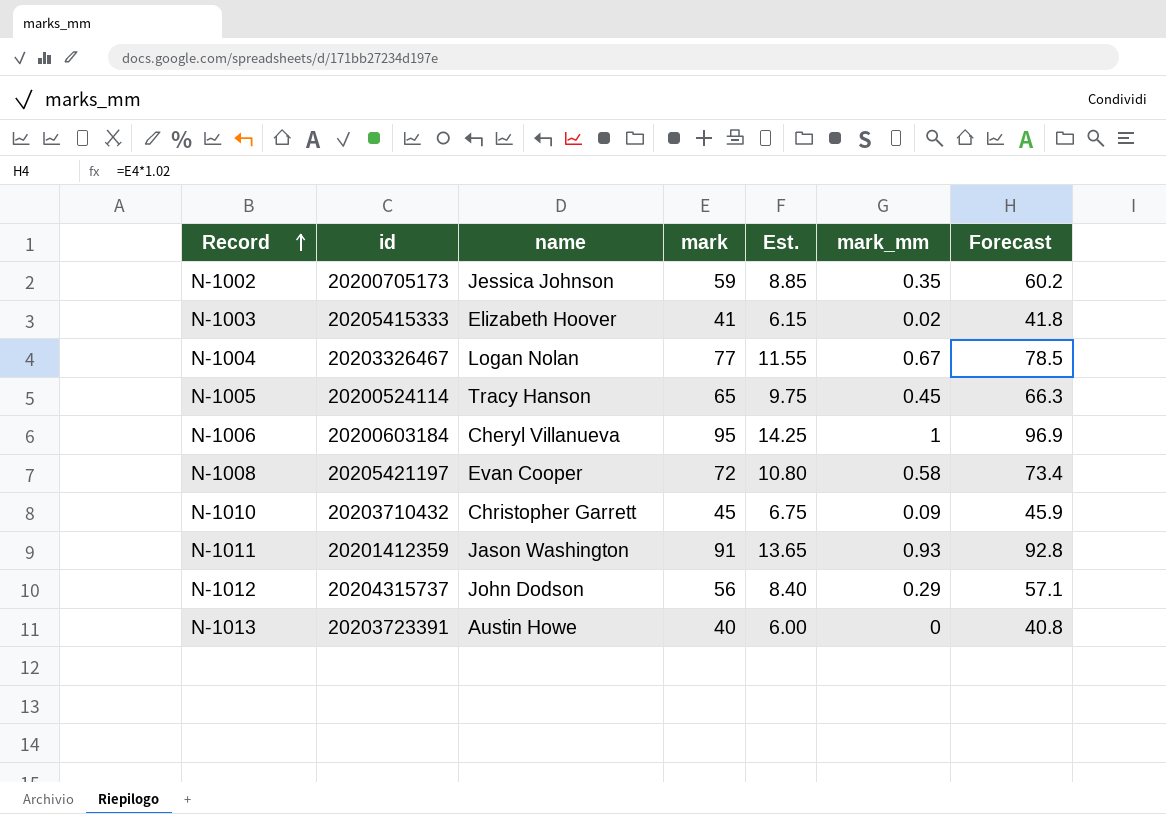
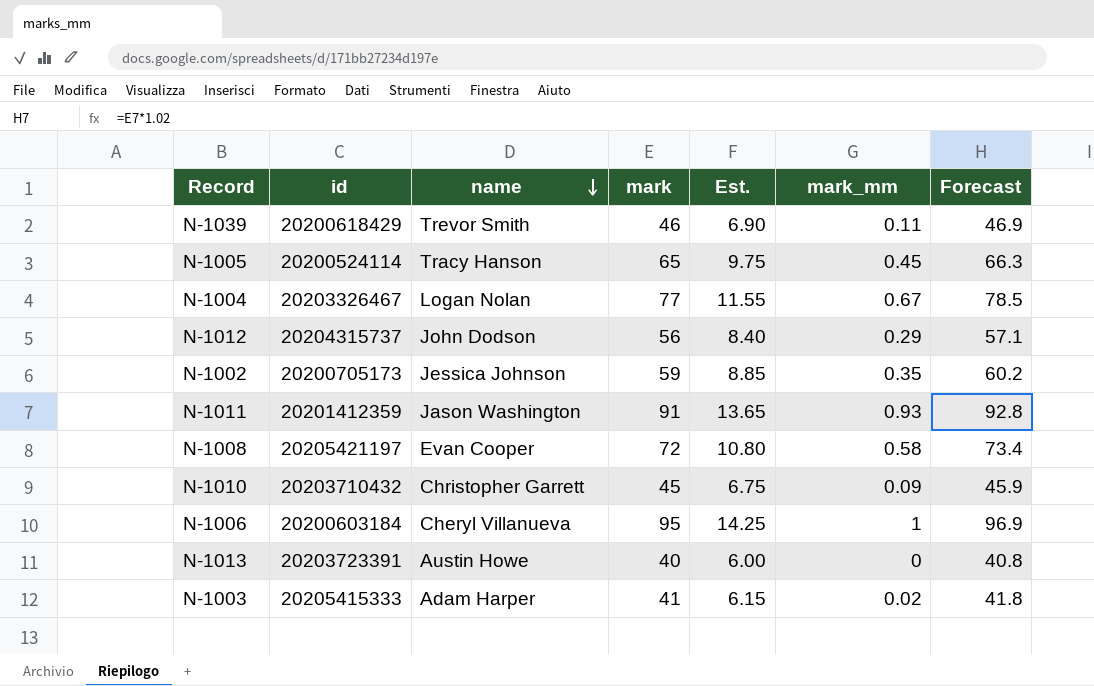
row order: Record ascending -> name descending
row N-1039: none -> 20200618429 | Trevor Smith | 46 | 6.90 | 0.11 | 46.9
N-1003 | name: Elizabeth Hoover -> Adam Harper

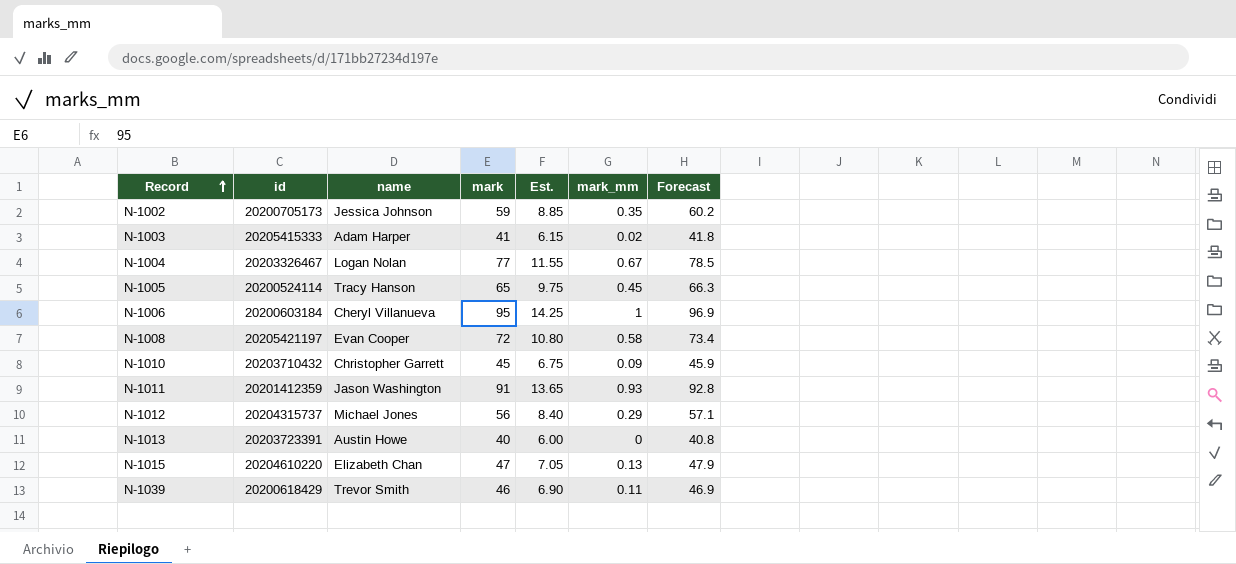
row order: name descending -> Record ascending
N-1012 | name: John Dodson -> Michael Jones
row N-1015: none -> 20204610220 | Elizabeth Chan | 47 | 7.05 | 0.13 | 47.9

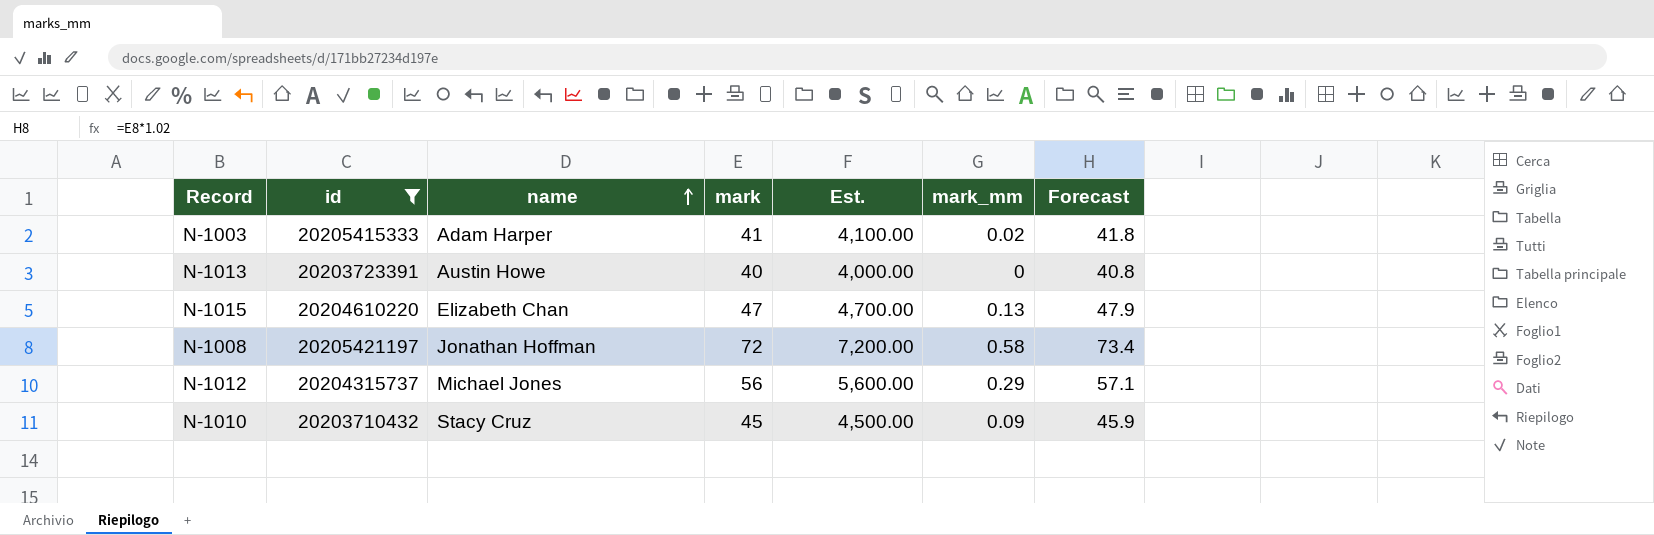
filter: none -> id >= 20203710432
row order: Record ascending -> name ascending
column Est. | formula: [mark] * 0.15 -> [mark] * 100
N-1008 | name: Evan Cooper -> Jonathan Hoffman
N-1010 | name: Christopher Garrett -> Stacy Cruz

